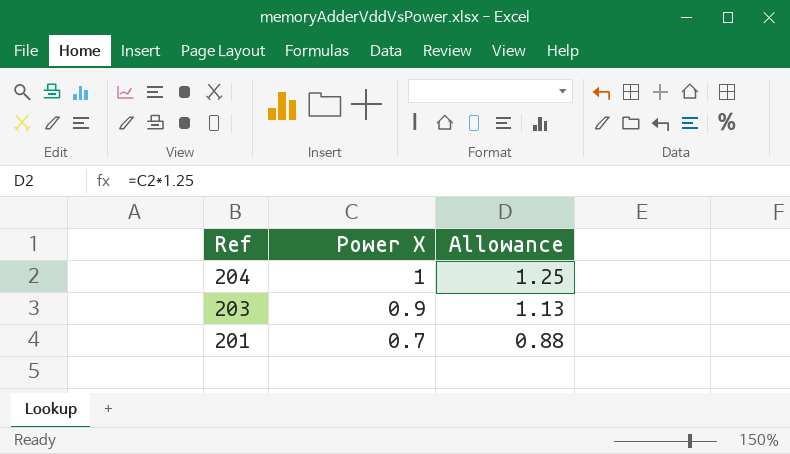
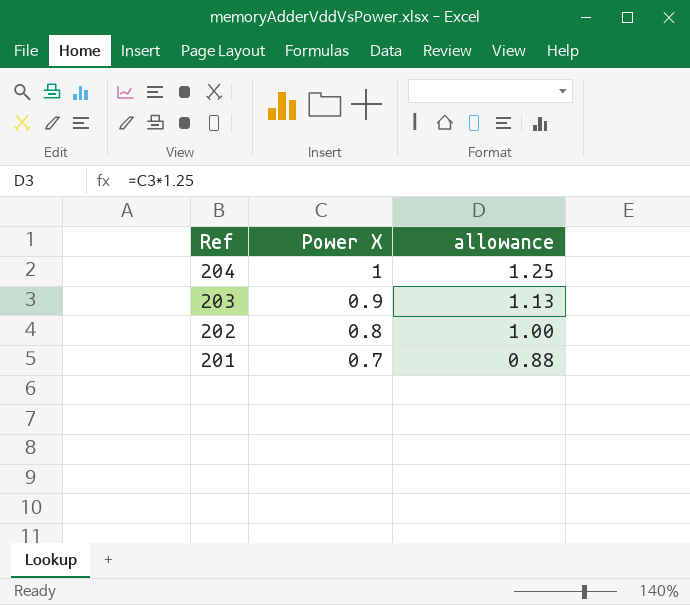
column name: Allowance -> allowance
row 202: none -> 0.8 | 1.00

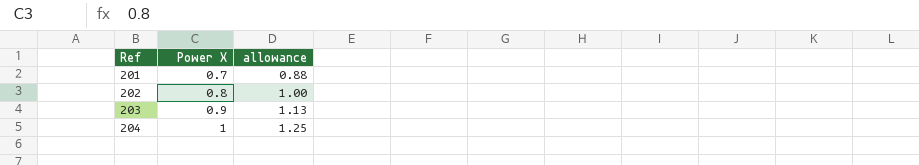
row order: Ref descending -> Ref ascending

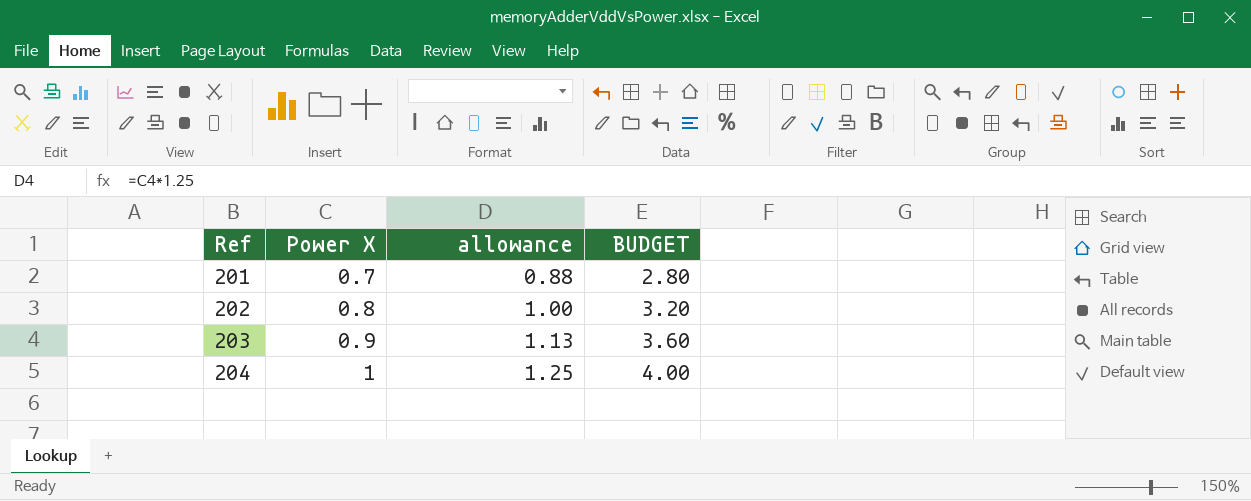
column BUDGET | formula: none -> [Power X] * 4

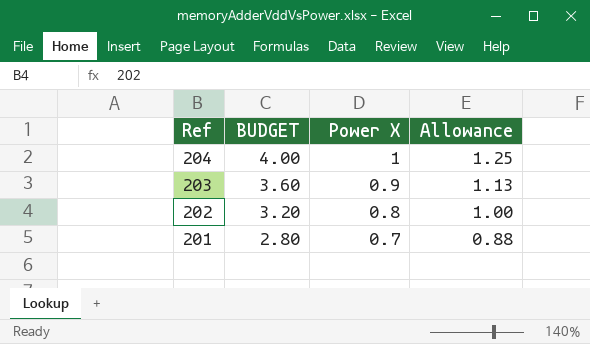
row order: Ref ascending -> Ref descending
column BUDGET | position: 4 -> 2
column name: allowance -> Allowance

